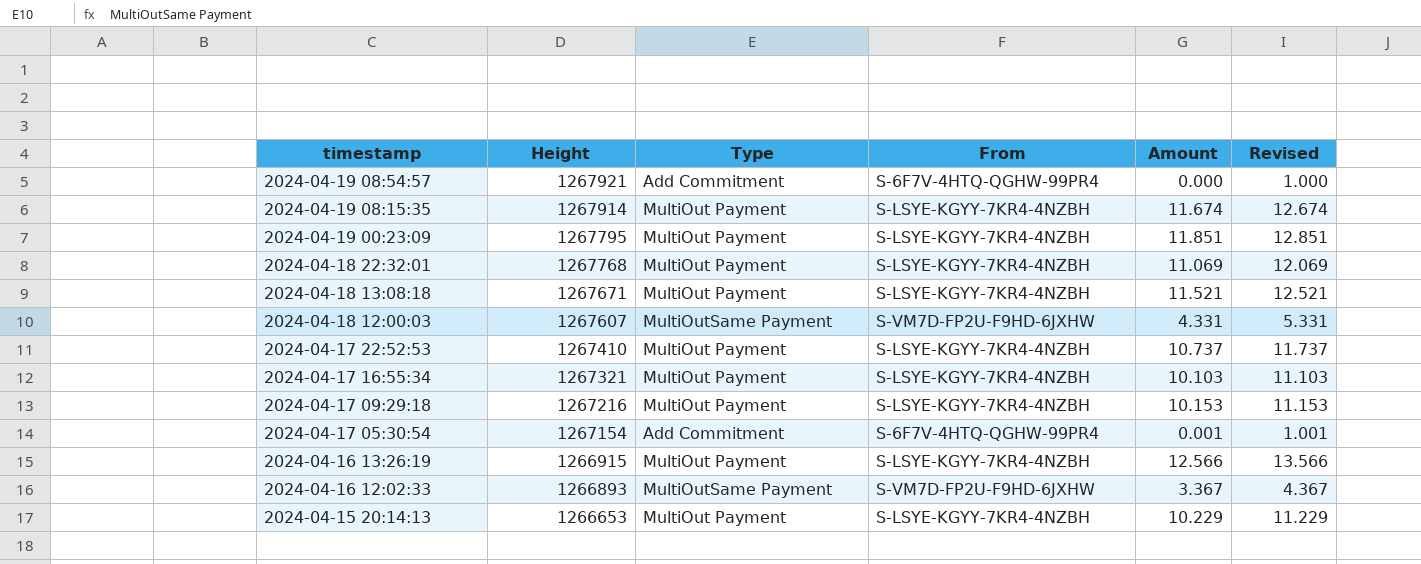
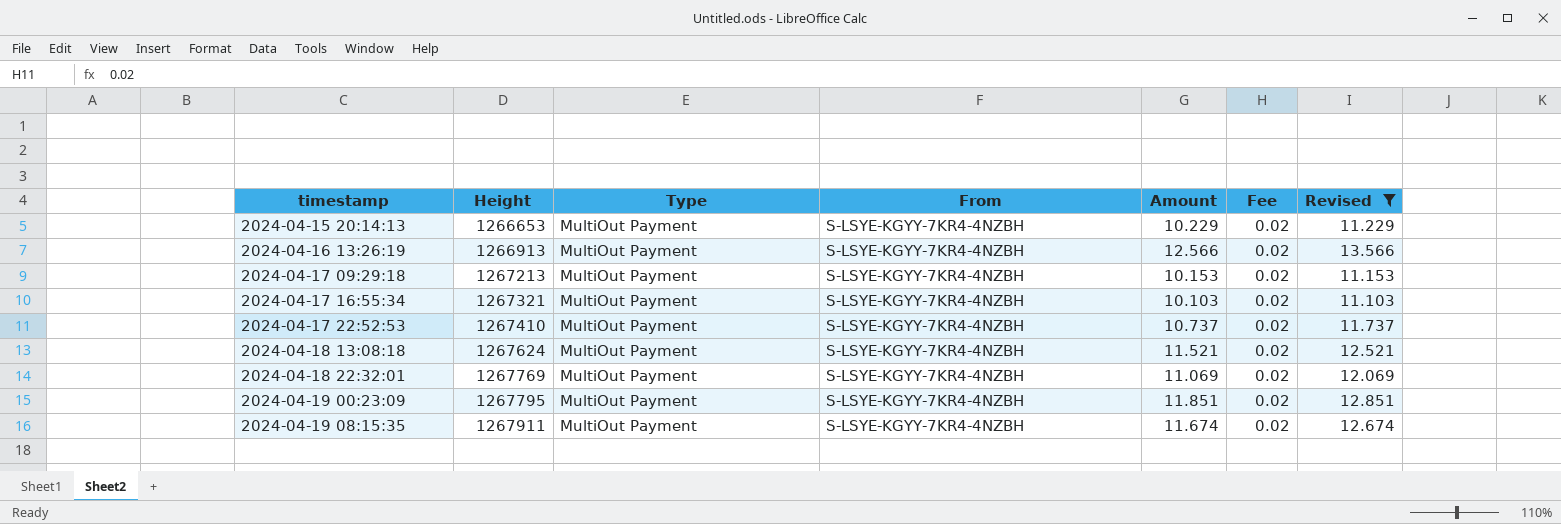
filter: none -> Revised >= 11.103
row order: timestamp descending -> timestamp ascending
column Fee | position: none -> 6
2024-04-16 13:26:19 | Height: 1266915 -> 1266913
2024-04-17 09:29:18 | Height: 1267216 -> 1267213
2024-04-18 13:08:18 | Height: 1267671 -> 1267624
2024-04-18 22:32:01 | Height: 1267768 -> 1267769
2024-04-19 08:15:35 | Height: 1267914 -> 1267911

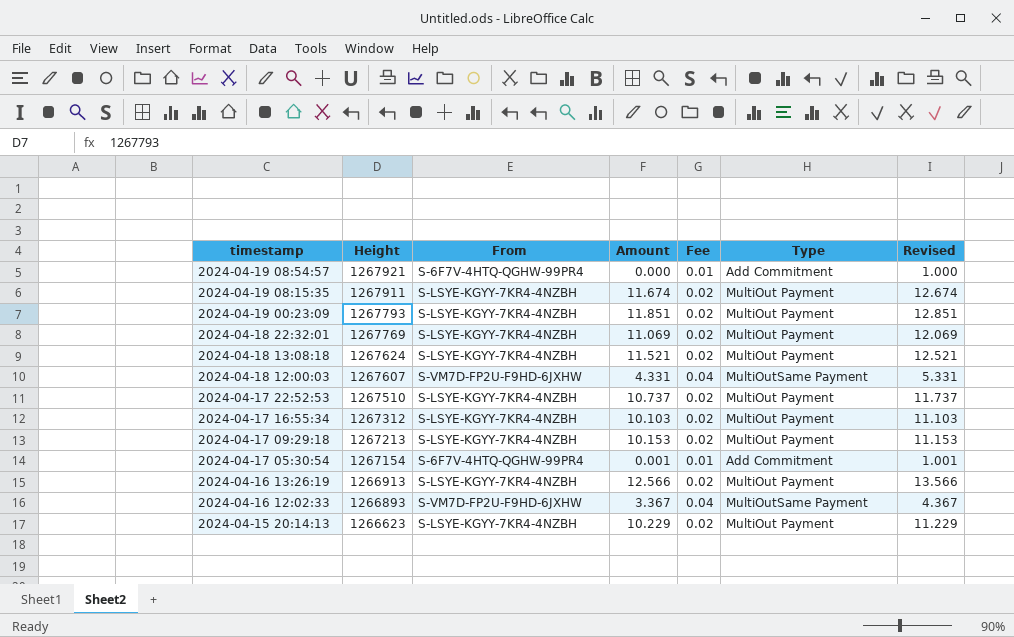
filter: Revised >= 11.103 -> none
row order: timestamp ascending -> timestamp descending
column Type | position: 3 -> 6
2024-04-19 00:23:09 | Height: 1267795 -> 1267793
2024-04-17 22:52:53 | Height: 1267410 -> 1267510
2024-04-17 16:55:34 | Height: 1267321 -> 1267312
2024-04-15 20:14:13 | Height: 1266653 -> 1266623

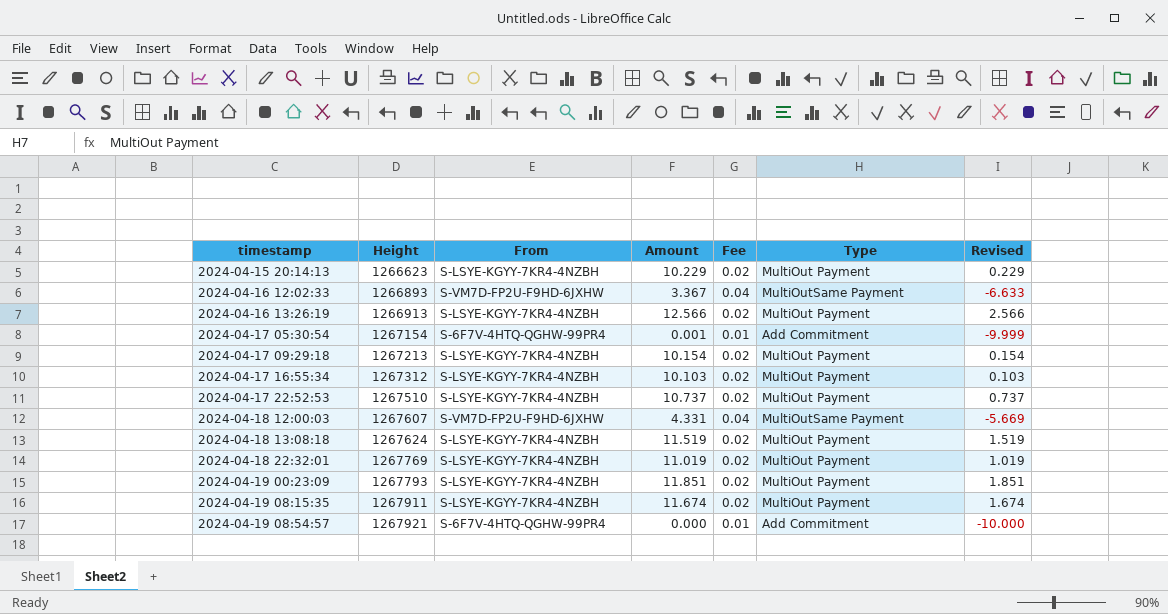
row order: timestamp descending -> timestamp ascending
column Revised | formula: [Amount] + 1 -> [Amount] - 10
2024-04-17 09:29:18 | Amount: 10.153 -> 10.154
2024-04-18 13:08:18 | Amount: 11.521 -> 11.519
2024-04-18 22:32:01 | Amount: 11.069 -> 11.019

